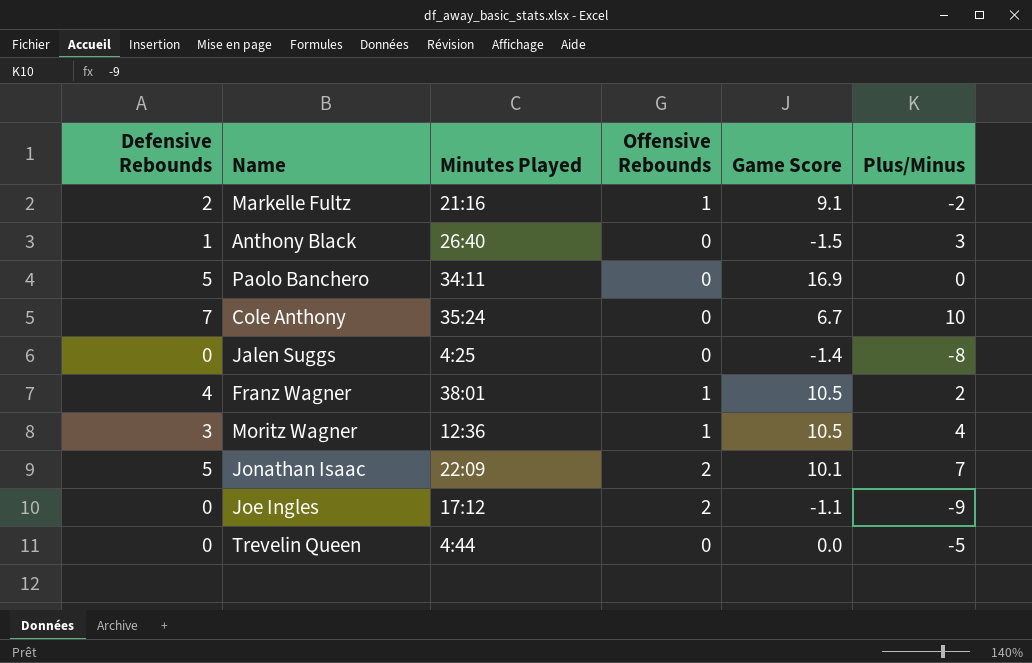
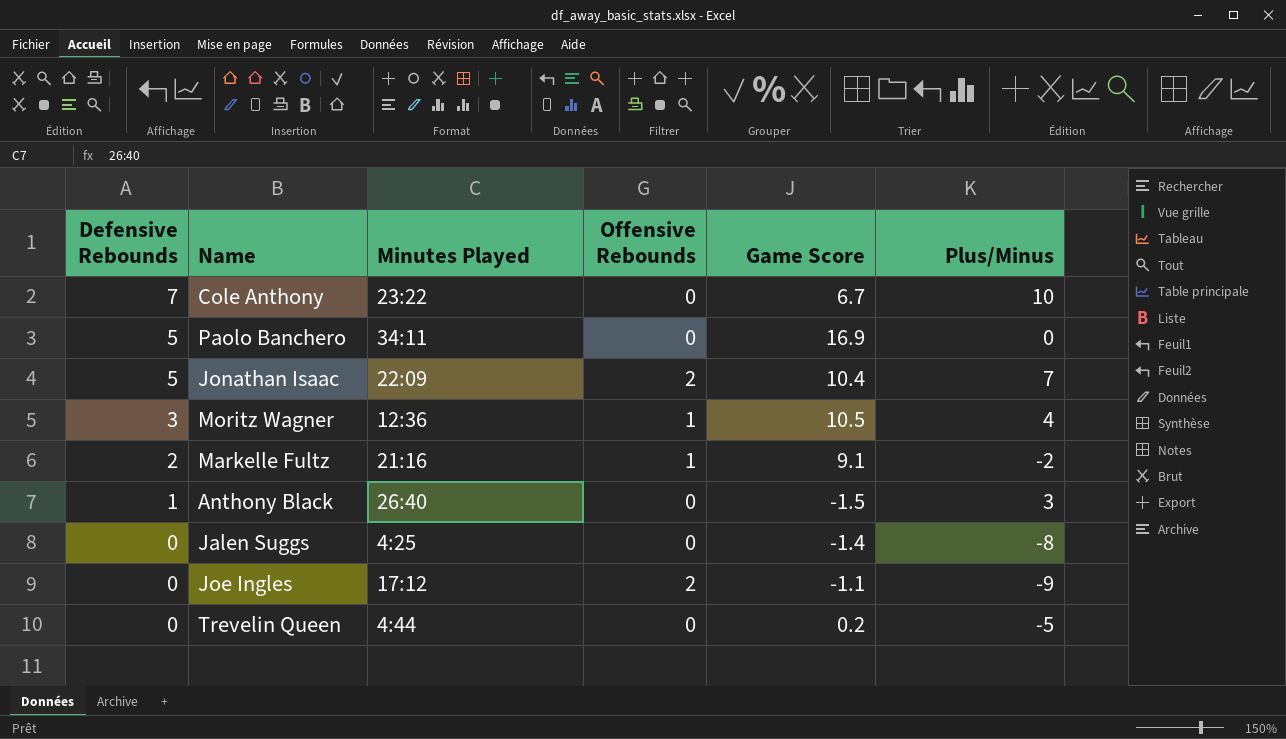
row order: none -> Defensive Rebounds descending
row Franz Wagner: 4 | 38:01 | 1 | 10.5 | 2 -> none
Cole Anthony | Minutes Played: 35:24 -> 23:22
Jonathan Isaac | Game Score: 10.1 -> 10.4
Trevelin Queen | Game Score: 0.0 -> 0.2

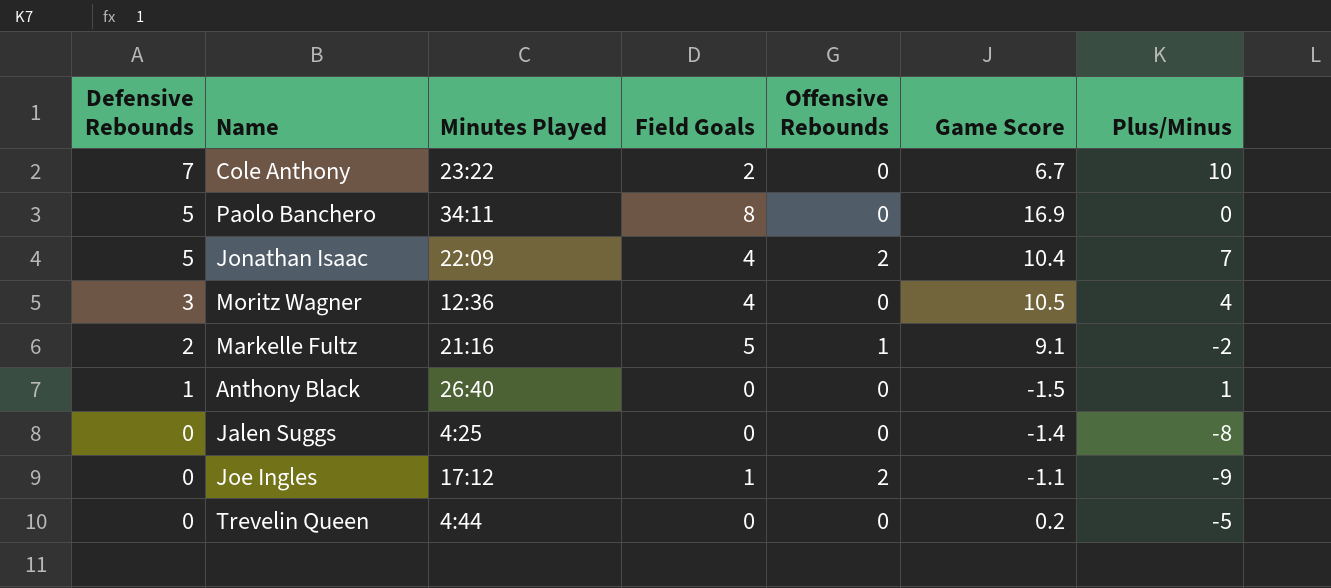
column Field Goals | position: none -> 4
Moritz Wagner | Offensive Rebounds: 1 -> 0
Anthony Black | Plus/Minus: 3 -> 1

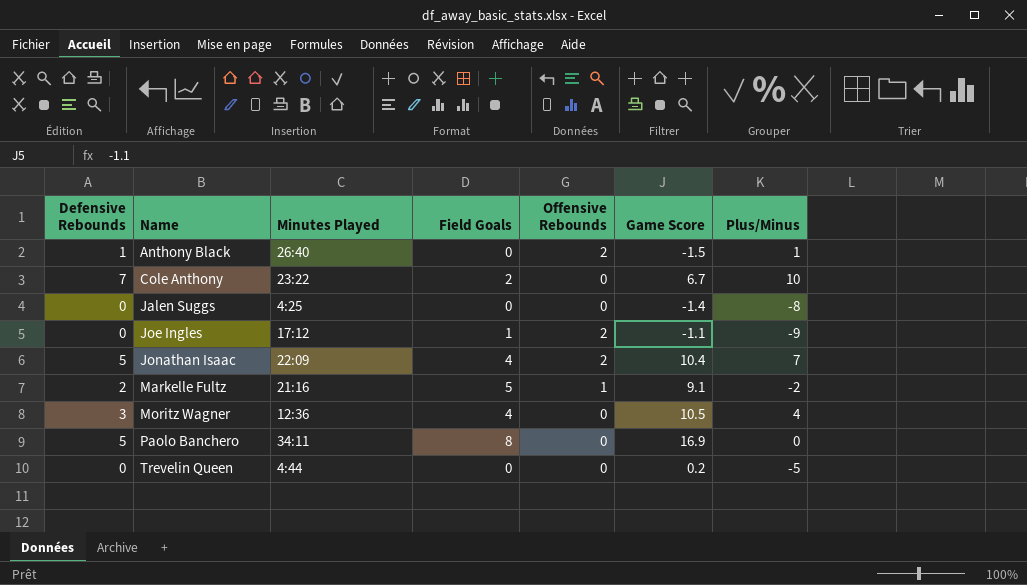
row order: Defensive Rebounds descending -> Name ascending
Anthony Black | Offensive Rebounds: 0 -> 2

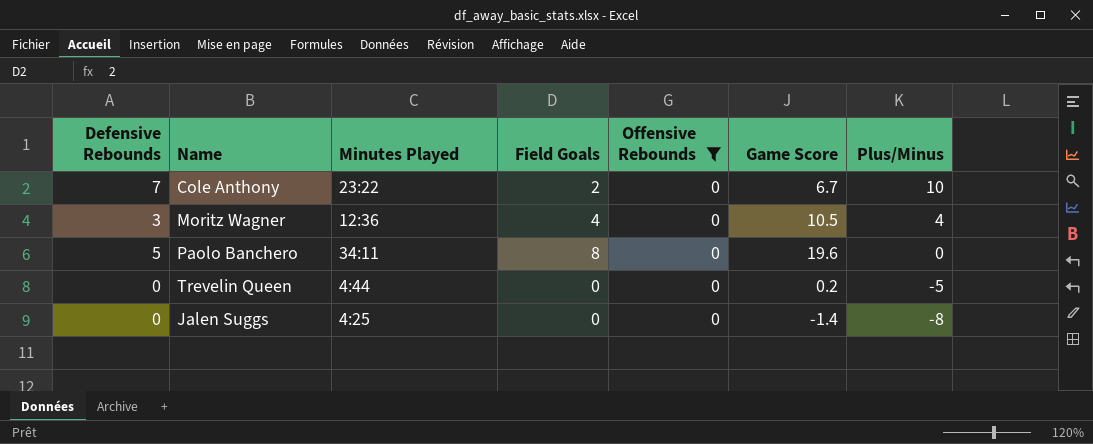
filter: none -> Offensive Rebounds = 0
row order: Name ascending -> Plus/Minus descending
Paolo Banchero | Game Score: 16.9 -> 19.6

